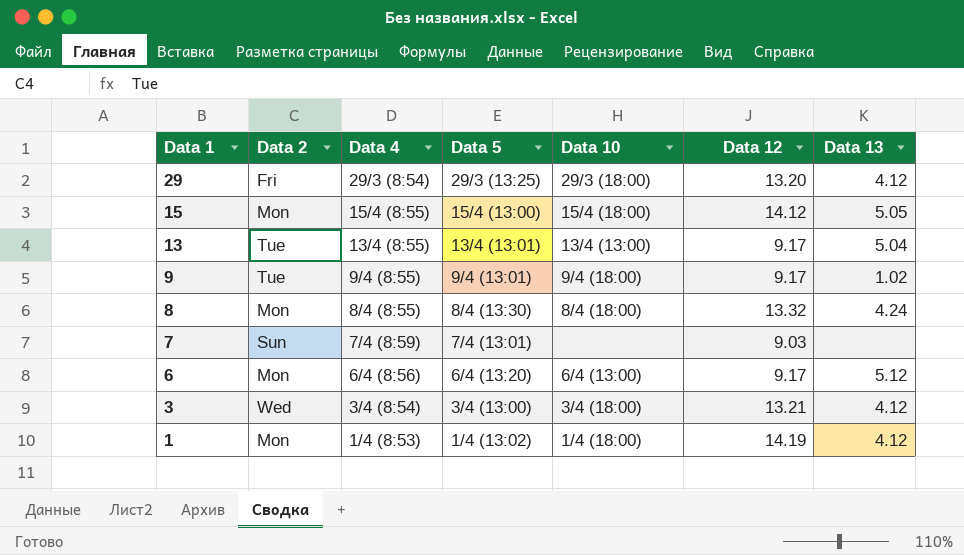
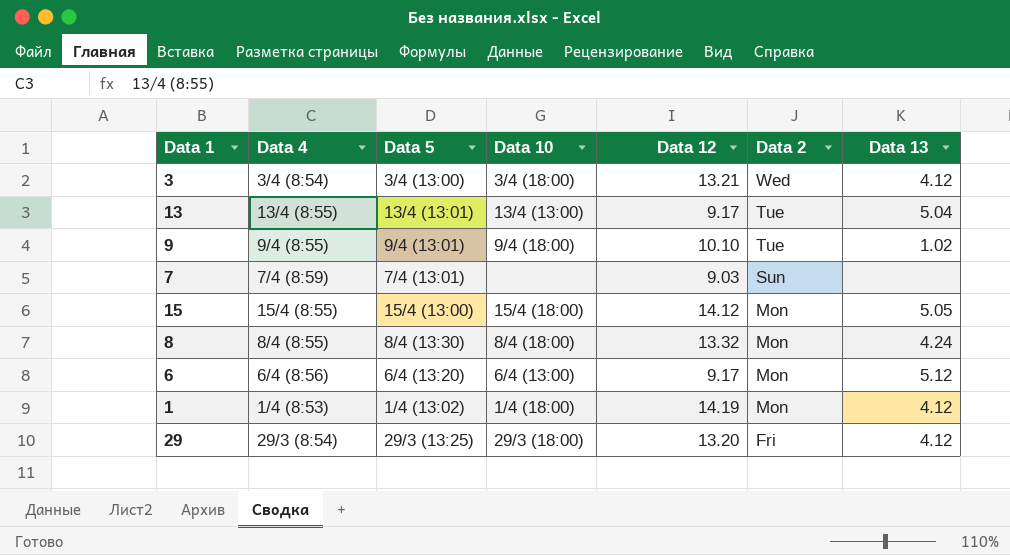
row order: Data 1 descending -> Data 2 descending
column Data 2 | position: 2 -> 6
9 | Data 12: 9.17 -> 10.10

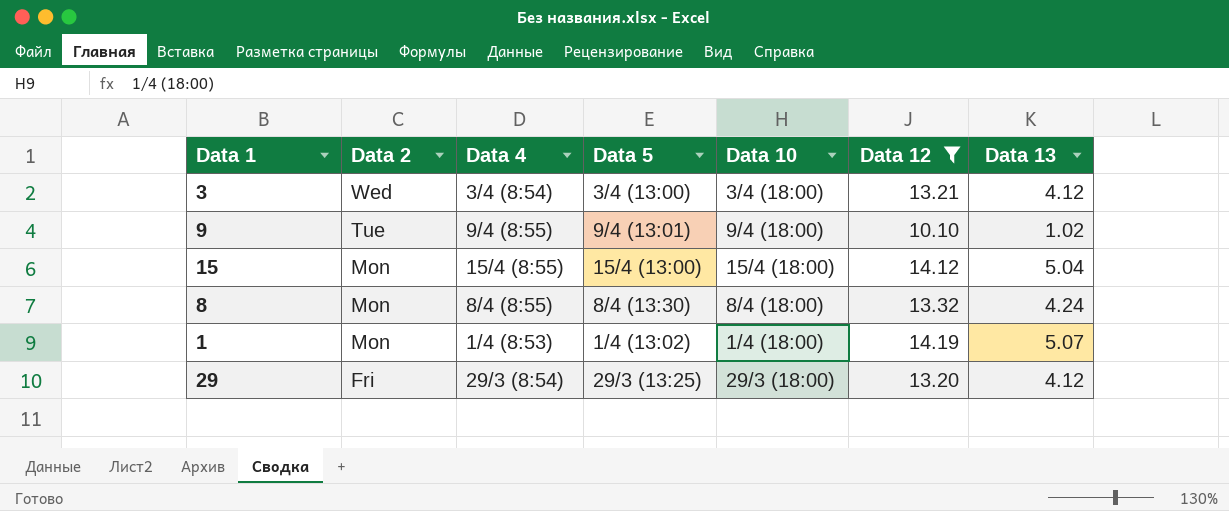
filter: none -> Data 12 >= 10.10
column Data 2 | position: 6 -> 2
15 | Data 13: 5.05 -> 5.04
1 | Data 13: 4.12 -> 5.07

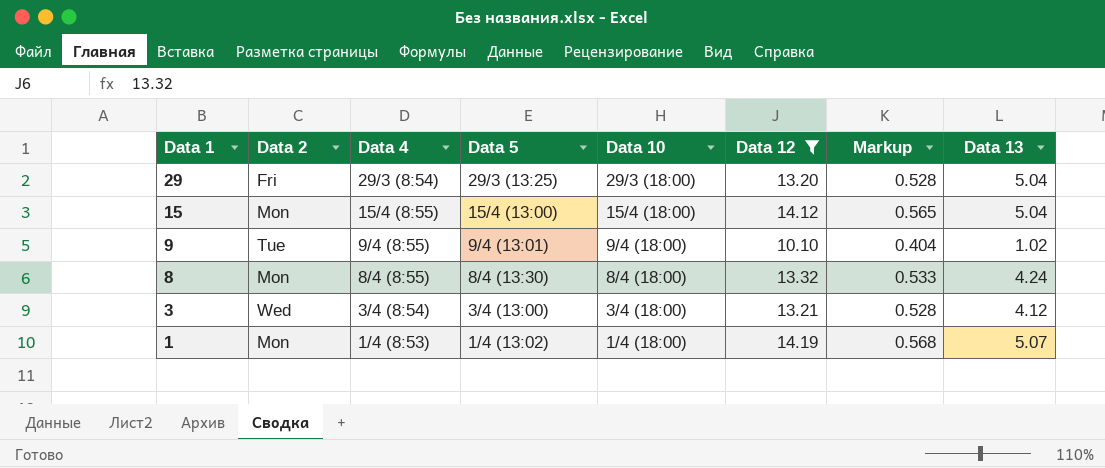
row order: Data 2 descending -> Data 1 descending
column Markup | formula: none -> [Data 12] * 0.04
29 | Data 13: 4.12 -> 5.04

